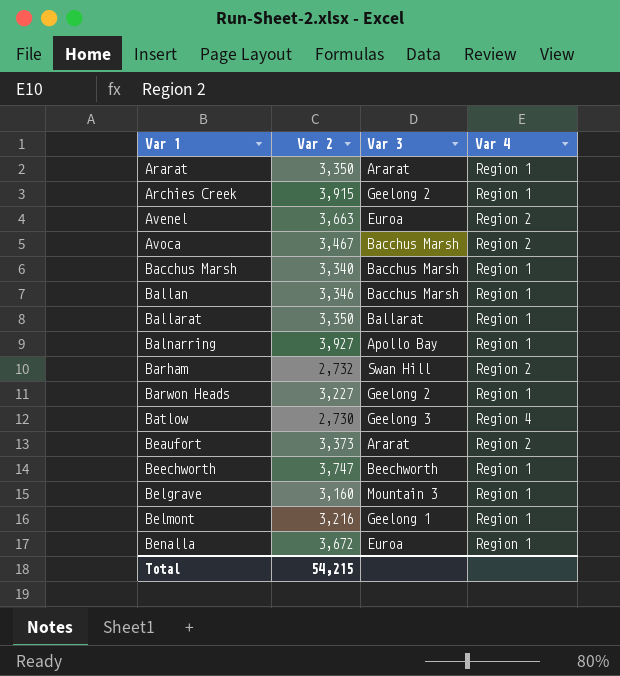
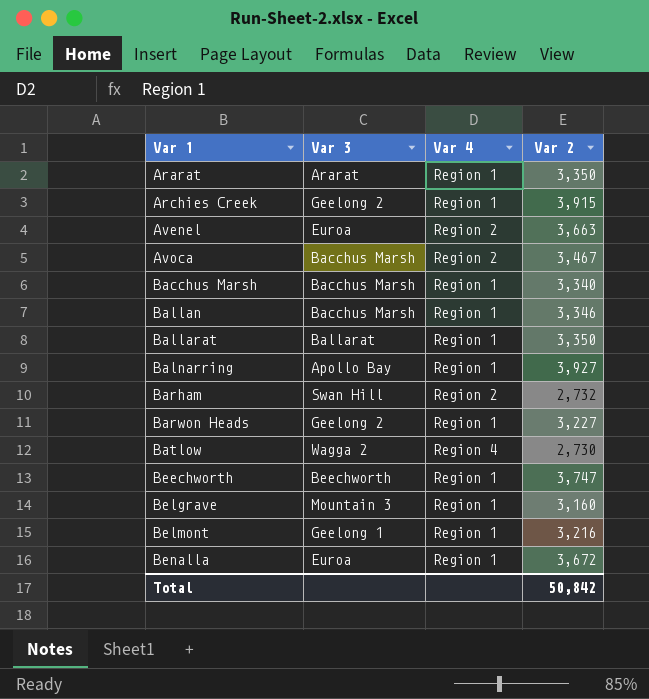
column Var 2 | position: 2 -> 4
row Beaufort: 3,373 | Ararat | Region 2 -> none
Batlow | Var 3: Geelong 3 -> Wagga 2
Total | Var 2: 54,215 -> 50,842

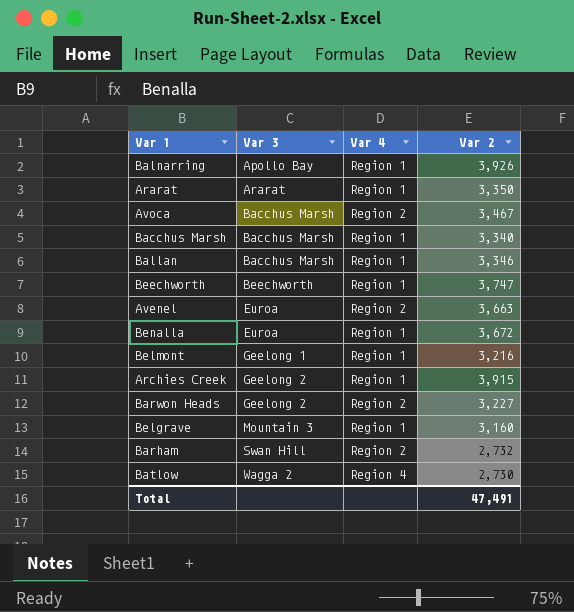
row order: Var 1 ascending -> Var 3 ascending
row Ballarat: Ballarat | Region 1 | 3,350 -> none
Balnarring | Var 2: 3,927 -> 3,926
Barwon Heads | Var 4: Region 1 -> Region 2
Total | Var 2: 50,842 -> 47,491

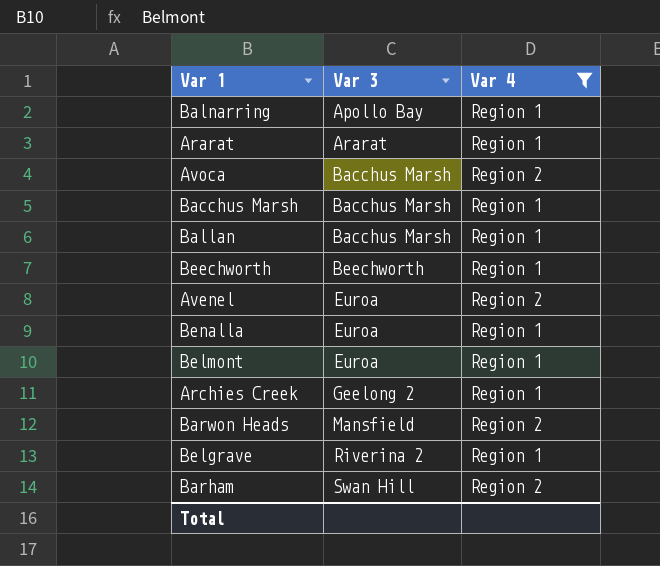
filter: none -> Var 4 != Region 4
column Var 2 | position: 4 -> none
Belmont | Var 3: Geelong 1 -> Euroa
Barwon Heads | Var 3: Geelong 2 -> Mansfield
Belgrave | Var 3: Mountain 3 -> Riverina 2

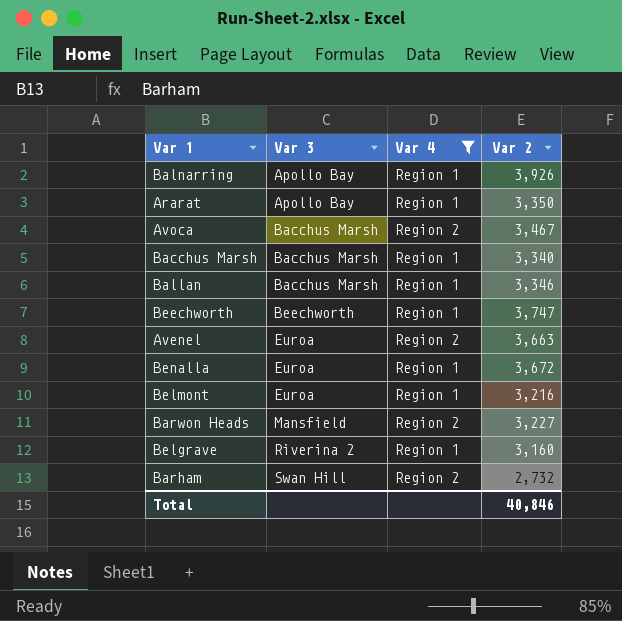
column Var 2 | position: none -> 4
row Archies Creek: Geelong 2 | Region 1 -> none
Ararat | Var 3: Ararat -> Apollo Bay

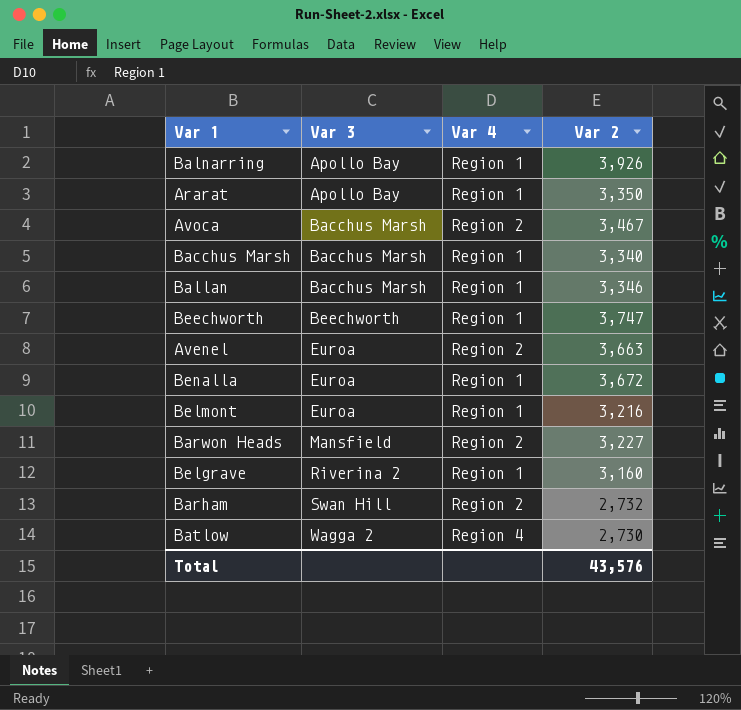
filter: Var 4 != Region 4 -> none
Total | Var 2: 40,846 -> 43,576

